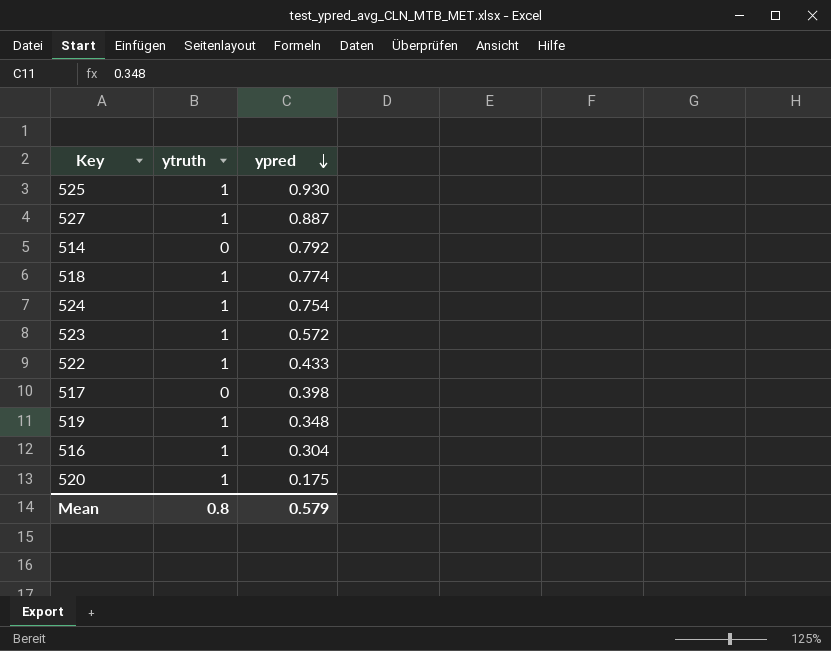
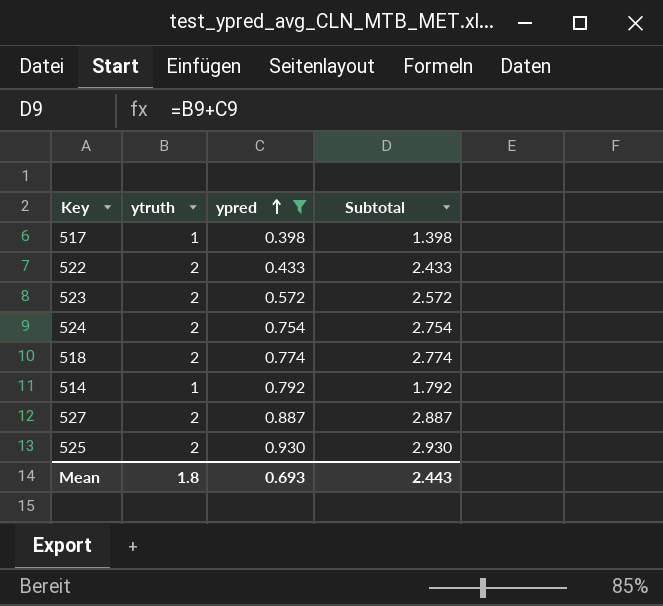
filter: none -> ypred >= 0.398
row order: ypred descending -> ypred ascending
column Subtotal | formula: none -> [ytruth] + [ypred]
517 | ytruth: 0 -> 1
522 | ytruth: 1 -> 2
523 | ytruth: 1 -> 2
524 | ytruth: 1 -> 2
518 | ytruth: 1 -> 2
514 | ytruth: 0 -> 1
527 | ytruth: 1 -> 2
525 | ytruth: 1 -> 2
Mean | ytruth: 0.8 -> 1.8
Mean | ypred: 0.579 -> 0.693

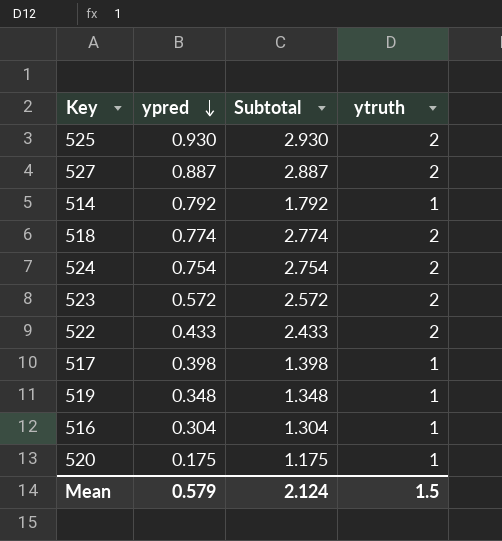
filter: ypred >= 0.398 -> none
row order: ypred ascending -> ypred descending
column ytruth | position: 2 -> 4
Mean | ypred: 0.693 -> 0.579
Mean | Subtotal: 2.443 -> 2.124
Mean | ytruth: 1.8 -> 1.5

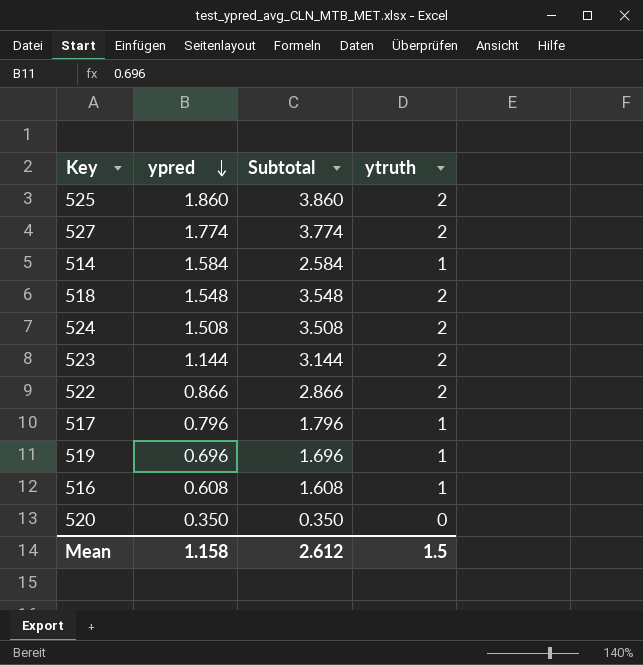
525 | ypred: 0.930 -> 1.860
525 | Subtotal: 2.930 -> 3.860
527 | ypred: 0.887 -> 1.774
527 | Subtotal: 2.887 -> 3.774
514 | ypred: 0.792 -> 1.584
514 | Subtotal: 1.792 -> 2.584
518 | ypred: 0.774 -> 1.548
518 | Subtotal: 2.774 -> 3.548
524 | ypred: 0.754 -> 1.508
524 | Subtotal: 2.754 -> 3.508
523 | ypred: 0.572 -> 1.144
523 | Subtotal: 2.572 -> 3.144
522 | ypred: 0.433 -> 0.866
522 | Subtotal: 2.433 -> 2.866
517 | ypred: 0.398 -> 0.796
517 | Subtotal: 1.398 -> 1.796
519 | ypred: 0.348 -> 0.696
519 | Subtotal: 1.348 -> 1.696
516 | ypred: 0.304 -> 0.608
516 | Subtotal: 1.304 -> 1.608
520 | ypred: 0.175 -> 0.350
520 | Subtotal: 1.175 -> 0.350
520 | ytruth: 1 -> 0
Mean | ypred: 0.579 -> 1.158
Mean | Subtotal: 2.124 -> 2.612

